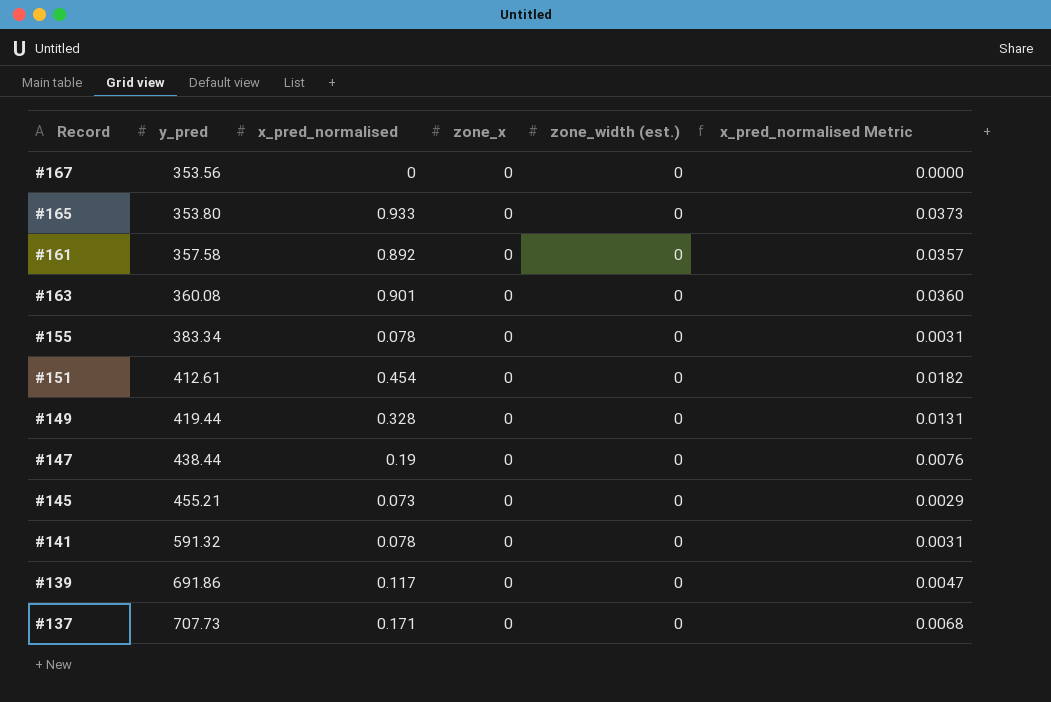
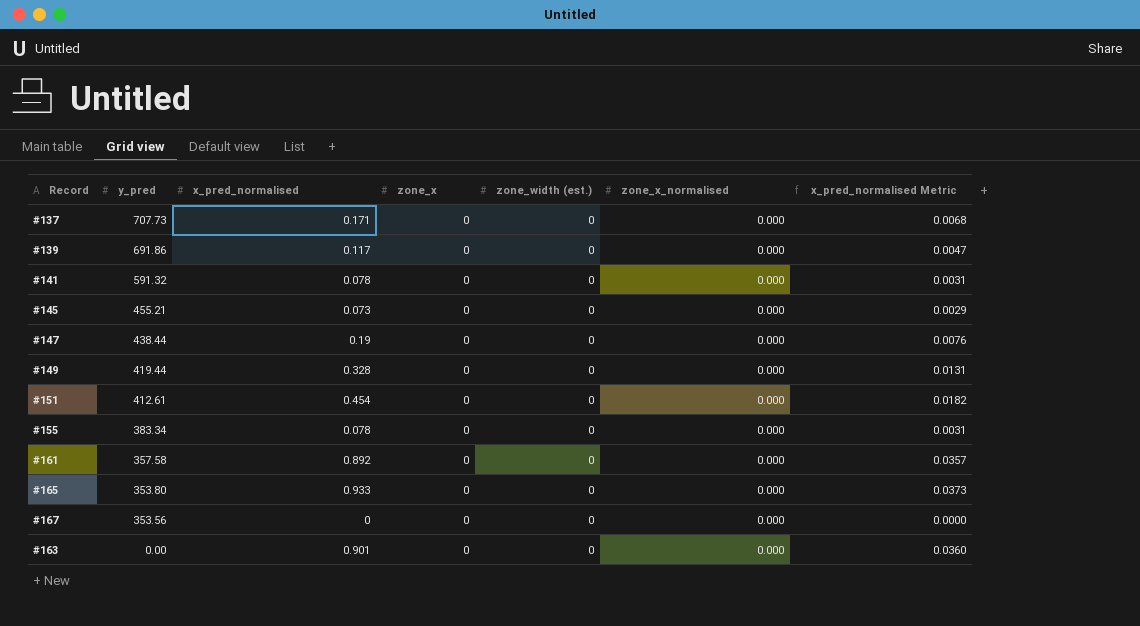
row order: y_pred ascending -> y_pred descending
column zone_x_normalised | position: none -> 6
#163 | y_pred: 360.08 -> 0.00

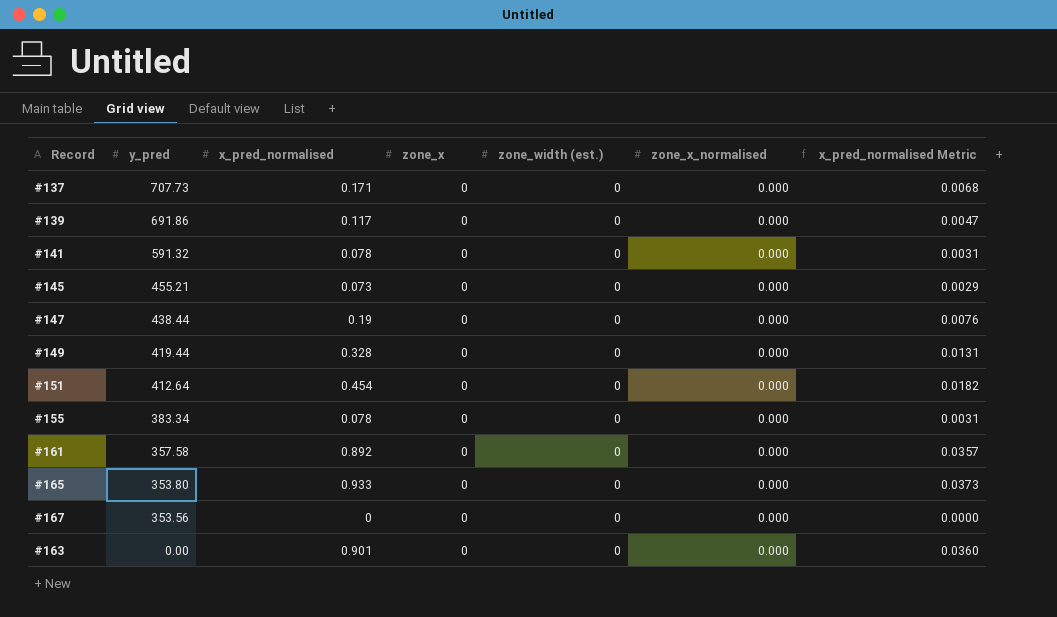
#151 | y_pred: 412.61 -> 412.64

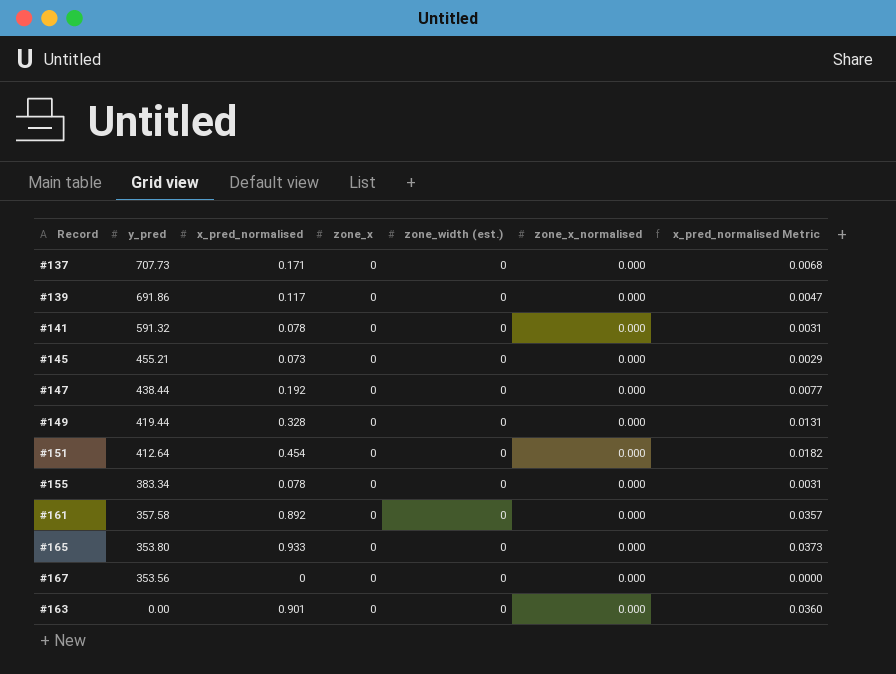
#147 | x_pred_normalised: 0.19 -> 0.192
#147 | x_pred_normalised Metric: 0.0076 -> 0.0077

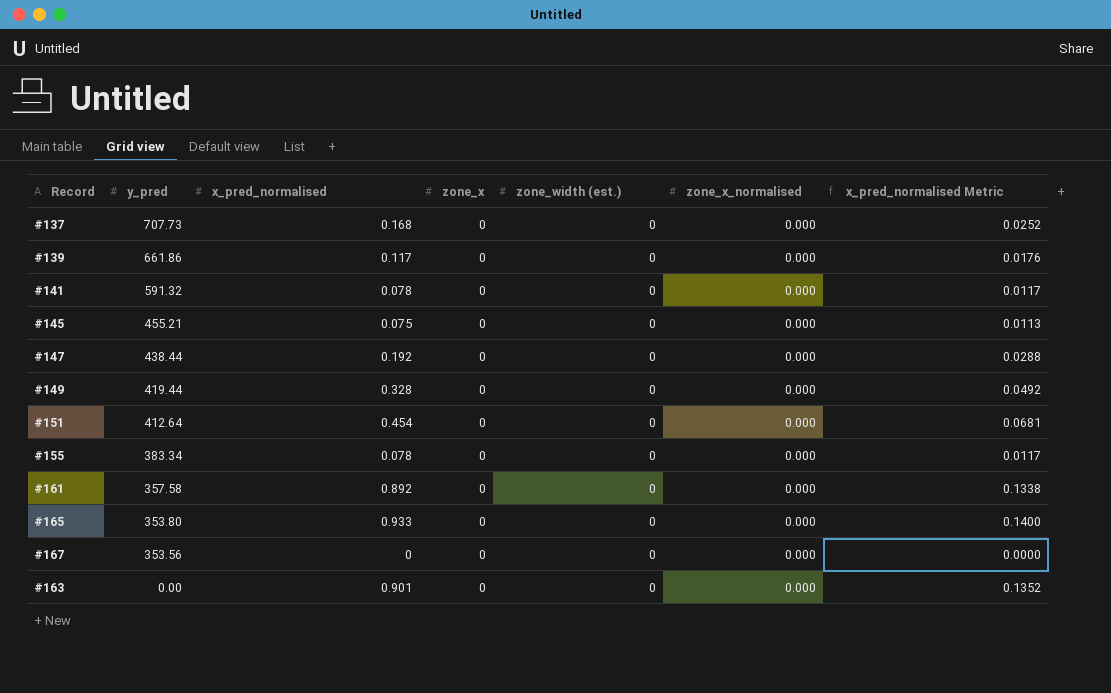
column x_pred_normalised Metric | formula: [x_pred_normalised] * 0.04 -> [x_pred_normalised] * 0.15
#137 | x_pred_normalised: 0.171 -> 0.168
#139 | y_pred: 691.86 -> 661.86
#145 | x_pred_normalised: 0.073 -> 0.075

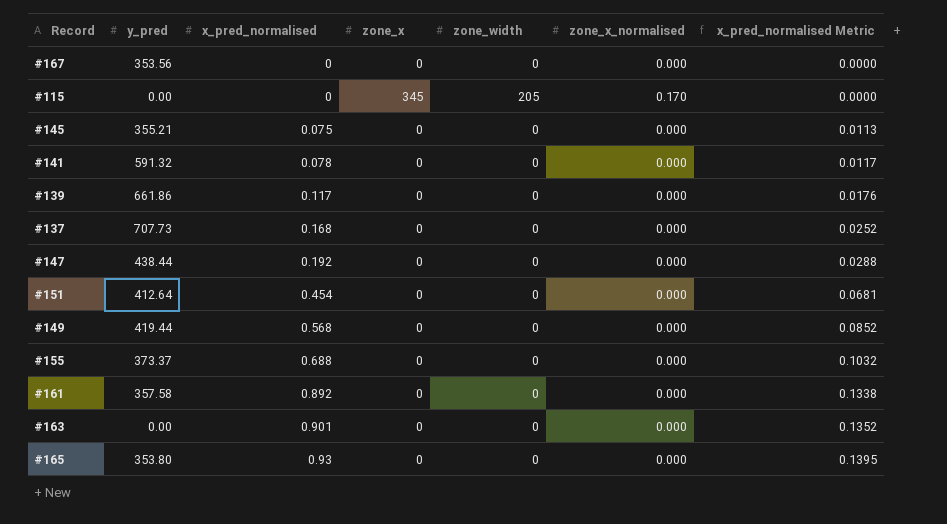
row order: y_pred descending -> x_pred_normalised ascending
column name: zone_width (est.) -> zone_width
row #115: none -> 0.00 | 0 | 345 | 205 | 0.170 | 0.0000
#145 | y_pred: 455.21 -> 355.21
#149 | x_pred_normalised: 0.328 -> 0.568
#149 | x_pred_normalised Metric: 0.0492 -> 0.0852
#155 | y_pred: 383.34 -> 373.37
#155 | x_pred_normalised: 0.078 -> 0.688
#155 | x_pred_normalised Metric: 0.0117 -> 0.1032
#165 | x_pred_normalised: 0.933 -> 0.93
#165 | x_pred_normalised Metric: 0.1400 -> 0.1395

